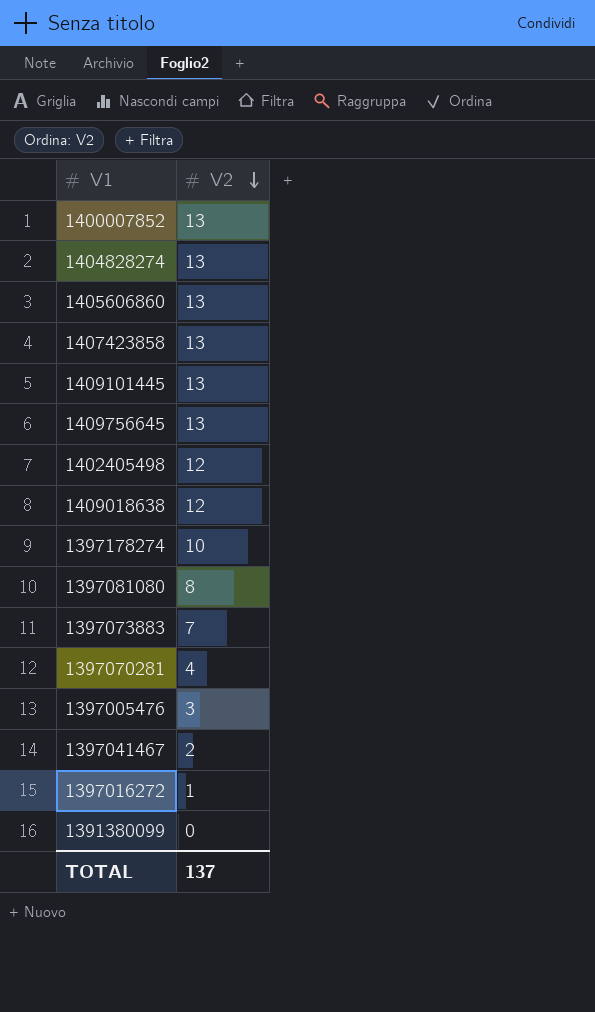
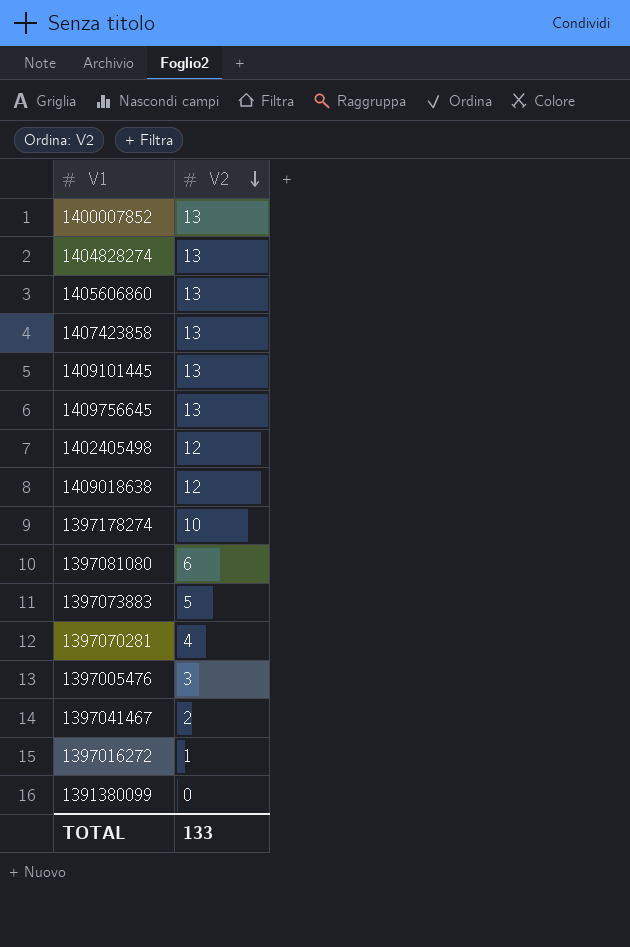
1397081080 | V2: 8 -> 6
1397073883 | V2: 7 -> 5
TOTAL | V2: 137 -> 133

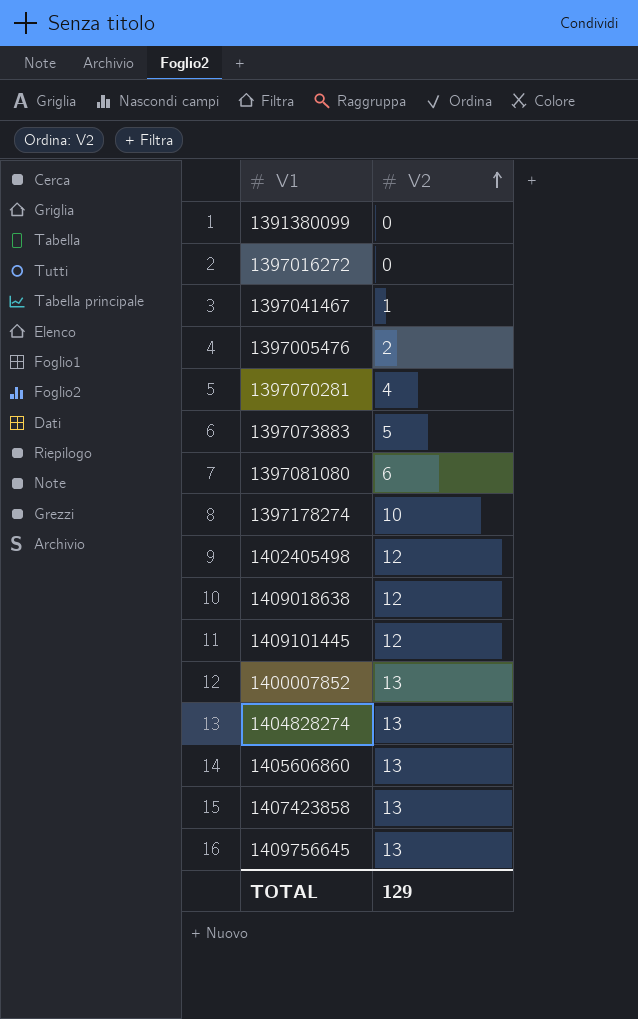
row order: V2 descending -> V2 ascending
1397016272 | V2: 1 -> 0
1397041467 | V2: 2 -> 1
1397005476 | V2: 3 -> 2
1409101445 | V2: 13 -> 12
TOTAL | V2: 133 -> 129

